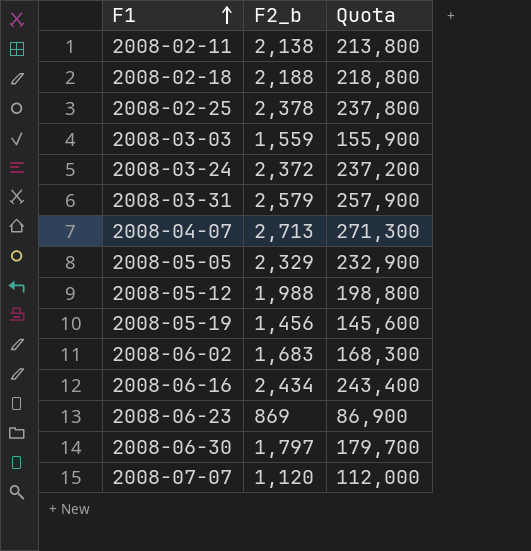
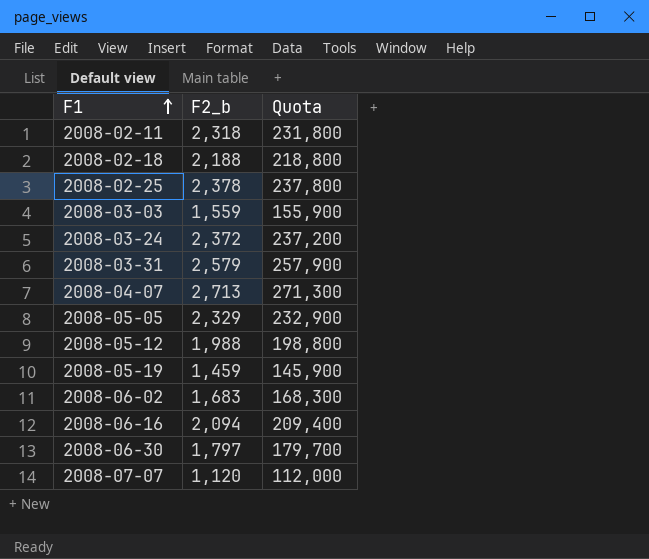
row 2008-06-23: 869 | 86,900 -> none
2008-02-11 | F2_b: 2,138 -> 2,318
2008-02-11 | Quota: 213,800 -> 231,800
2008-05-19 | F2_b: 1,456 -> 1,459
2008-05-19 | Quota: 145,600 -> 145,900
2008-06-16 | F2_b: 2,434 -> 2,094
2008-06-16 | Quota: 243,400 -> 209,400

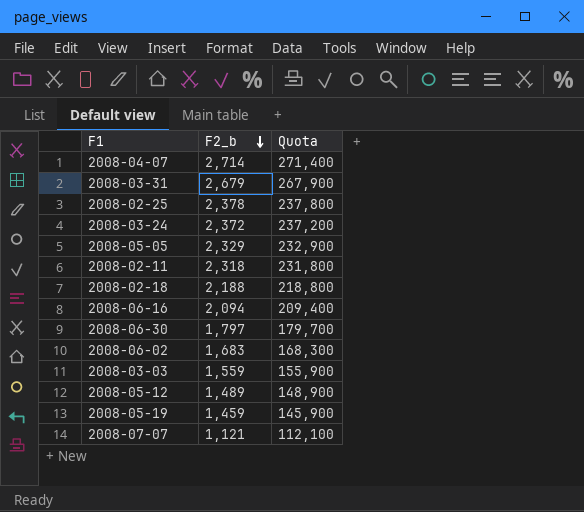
row order: F1 ascending -> F2_b descending
2008-04-07 | F2_b: 2,713 -> 2,714
2008-04-07 | Quota: 271,300 -> 271,400
2008-03-31 | F2_b: 2,579 -> 2,679
2008-03-31 | Quota: 257,900 -> 267,900
2008-05-12 | F2_b: 1,988 -> 1,489
2008-05-12 | Quota: 198,800 -> 148,900
2008-07-07 | F2_b: 1,120 -> 1,121
2008-07-07 | Quota: 112,000 -> 112,100

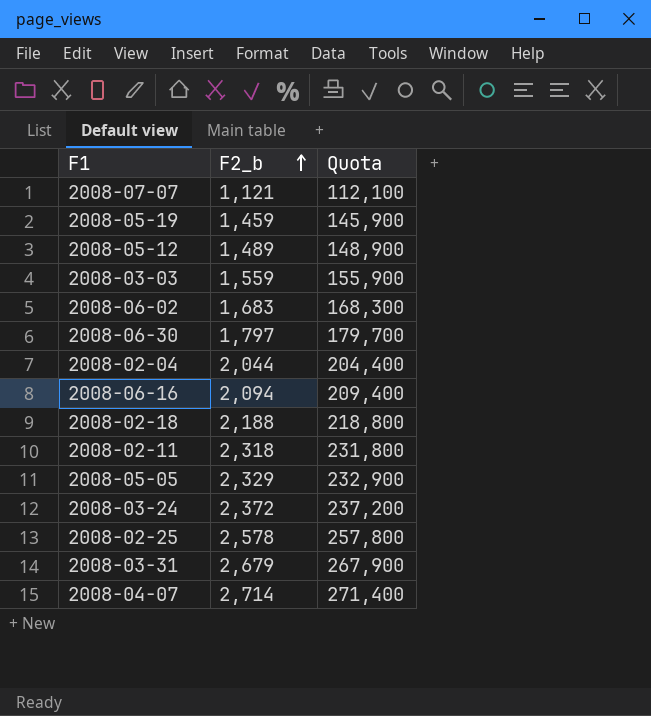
row order: F2_b descending -> F2_b ascending
row 2008-02-04: none -> 2,044 | 204,400
2008-02-25 | F2_b: 2,378 -> 2,578
2008-02-25 | Quota: 237,800 -> 257,800

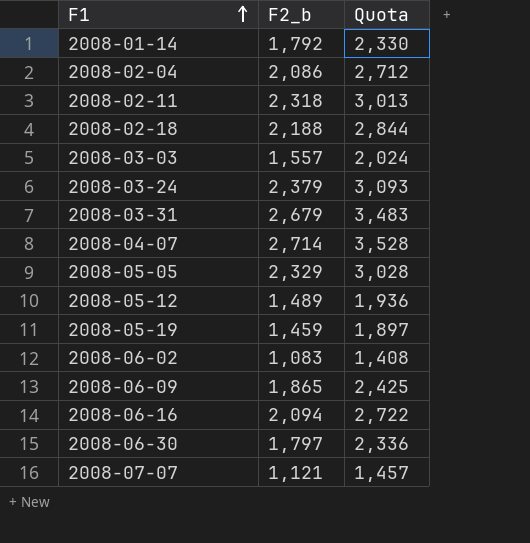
row order: F2_b ascending -> F1 ascending
column Quota | formula: [F2_b] * 100 -> [F2_b] * 1.3
row 2008-02-25: 2,578 | 257,800 -> none
row 2008-01-14: none -> 1,792 | 2,330
2008-02-04 | F2_b: 2,044 -> 2,086
2008-03-03 | F2_b: 1,559 -> 1,557
2008-03-24 | F2_b: 2,372 -> 2,379
2008-06-02 | F2_b: 1,683 -> 1,083
row 2008-06-09: none -> 1,865 | 2,425

